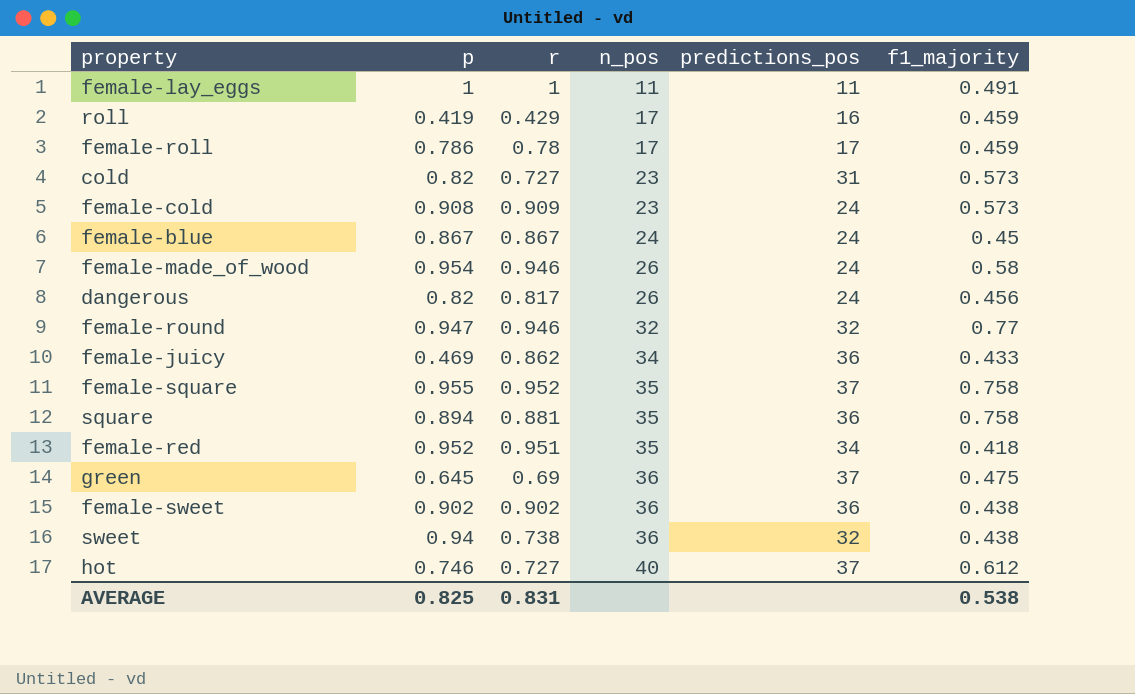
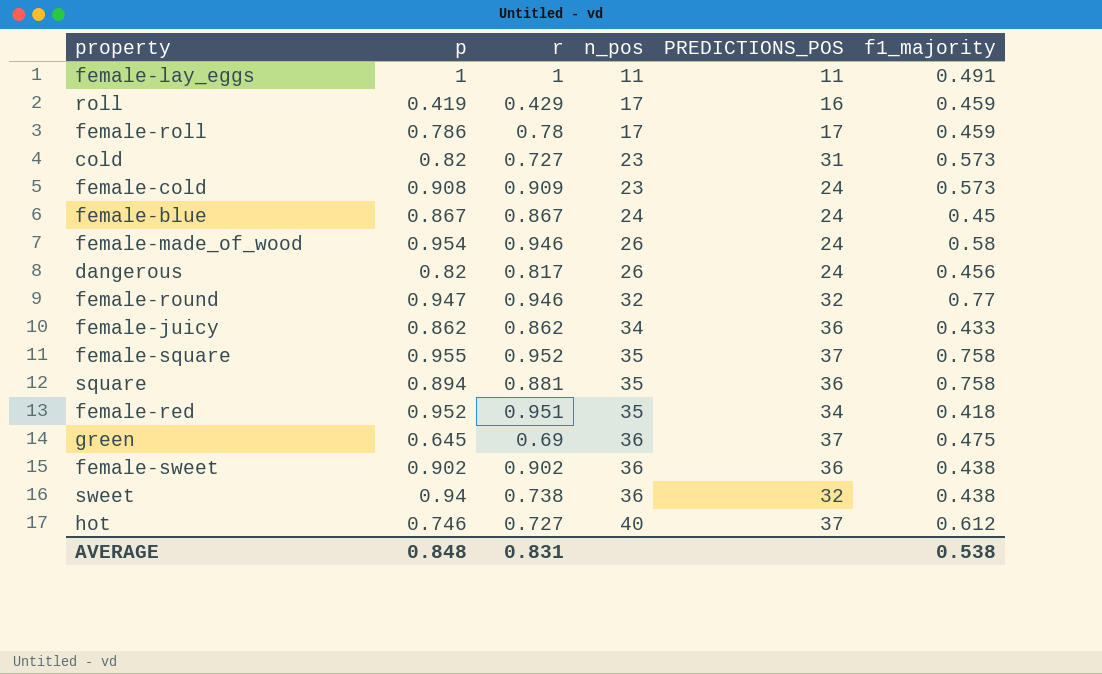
column name: predictions_pos -> PREDICTIONS_POS
female-juicy | p: 0.469 -> 0.862
AVERAGE | p: 0.825 -> 0.848

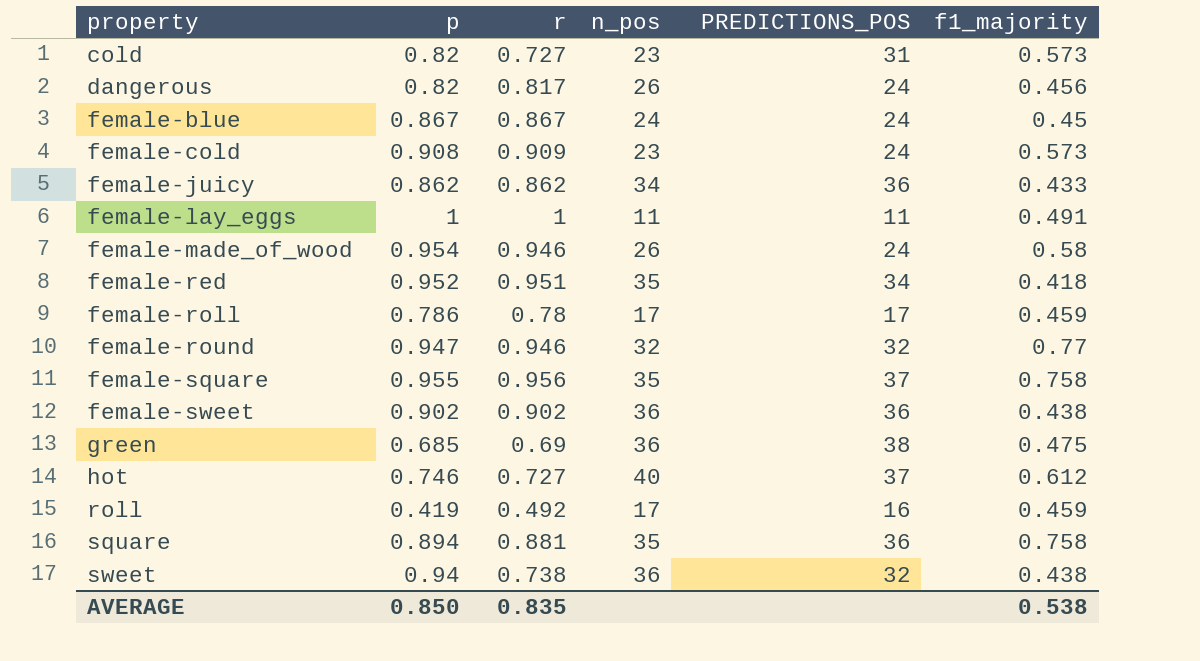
row order: n_pos ascending -> property ascending
female-square | r: 0.952 -> 0.956
green | p: 0.645 -> 0.685
green | PREDICTIONS_POS: 37 -> 38
roll | r: 0.429 -> 0.492
AVERAGE | p: 0.848 -> 0.850
AVERAGE | r: 0.831 -> 0.835

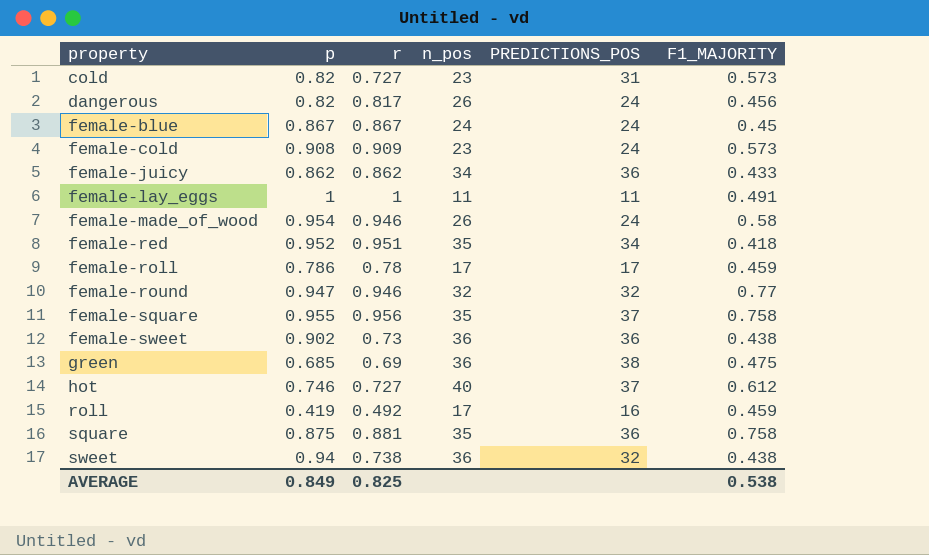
column name: f1_majority -> F1_MAJORITY
female-sweet | r: 0.902 -> 0.73
square | p: 0.894 -> 0.875
AVERAGE | p: 0.850 -> 0.849
AVERAGE | r: 0.835 -> 0.825

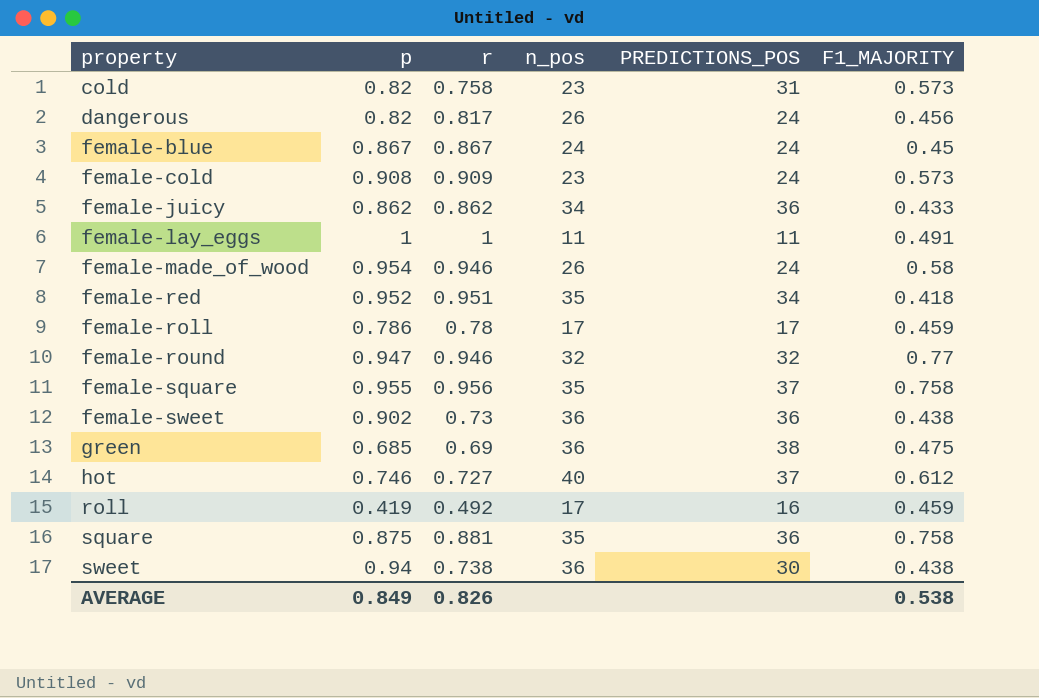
cold | r: 0.727 -> 0.758
sweet | PREDICTIONS_POS: 32 -> 30
AVERAGE | r: 0.825 -> 0.826

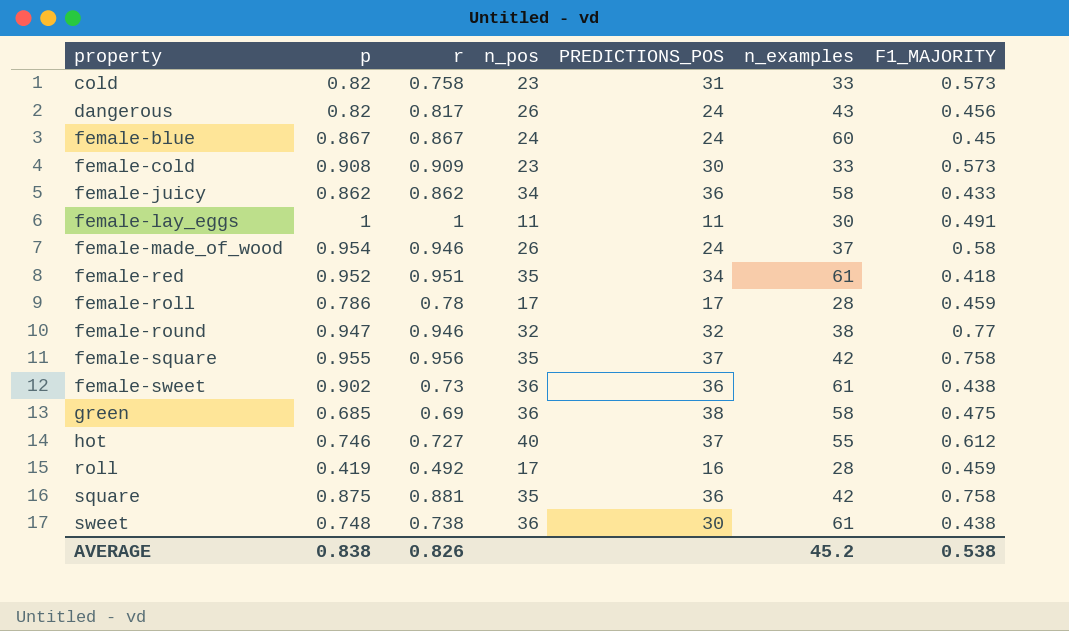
column n_examples | position: none -> 6
female-cold | PREDICTIONS_POS: 24 -> 30
sweet | p: 0.94 -> 0.748
AVERAGE | p: 0.849 -> 0.838

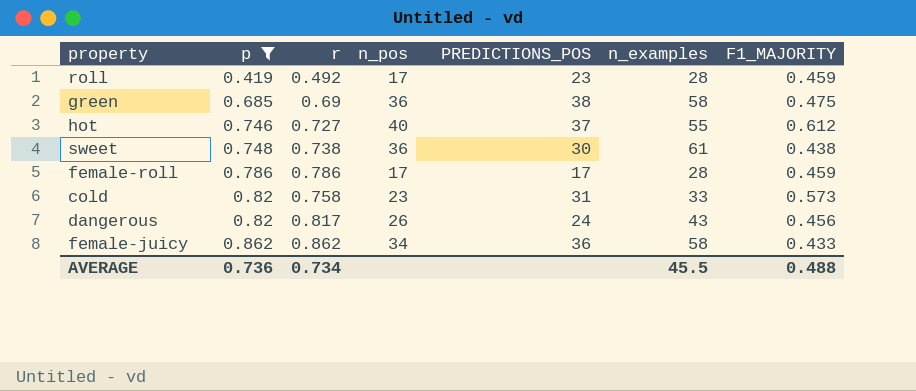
filter: none -> p <= 0.862
row order: property ascending -> p ascending
roll | PREDICTIONS_POS: 16 -> 23
female-roll | r: 0.78 -> 0.786
AVERAGE | p: 0.838 -> 0.736
AVERAGE | r: 0.826 -> 0.734
AVERAGE | n_examples: 45.2 -> 45.5
AVERAGE | F1_MAJORITY: 0.538 -> 0.488

